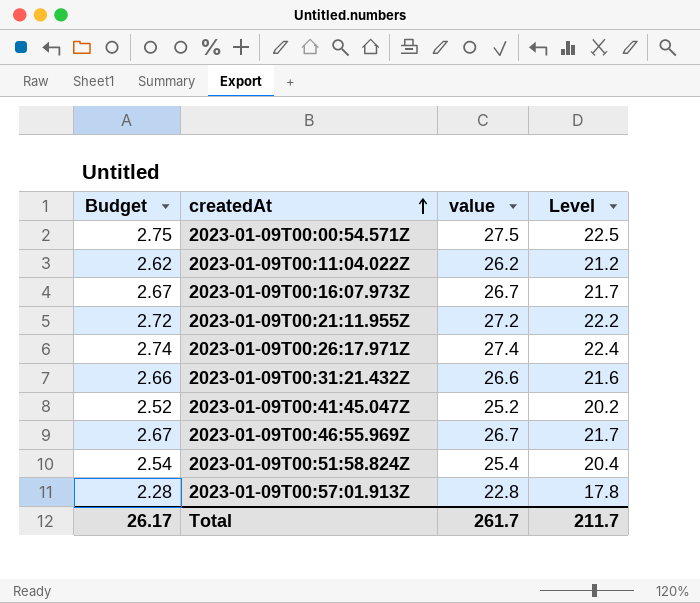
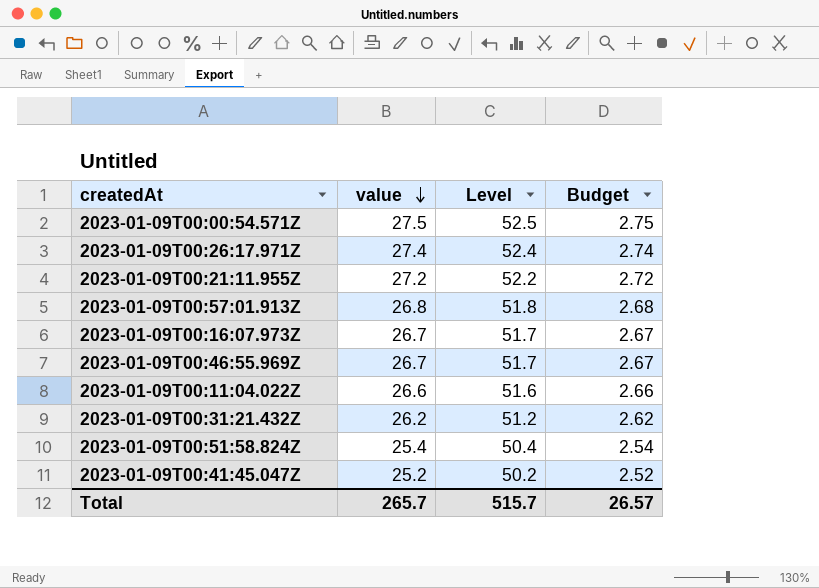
row order: createdAt ascending -> value descending
column Level | formula: [value] - 5 -> [value] + 25
column Budget | position: 1 -> 4
2023-01-09T00:57:01.913Z | value: 22.8 -> 26.8
2023-01-09T00:57:01.913Z | Budget: 2.28 -> 2.68
2023-01-09T00:11:04.022Z | value: 26.2 -> 26.6
2023-01-09T00:11:04.022Z | Budget: 2.62 -> 2.66
2023-01-09T00:31:21.432Z | value: 26.6 -> 26.2
2023-01-09T00:31:21.432Z | Budget: 2.66 -> 2.62
Total | value: 261.7 -> 265.7
Total | Level: 211.7 -> 515.7
Total | Budget: 26.17 -> 26.57

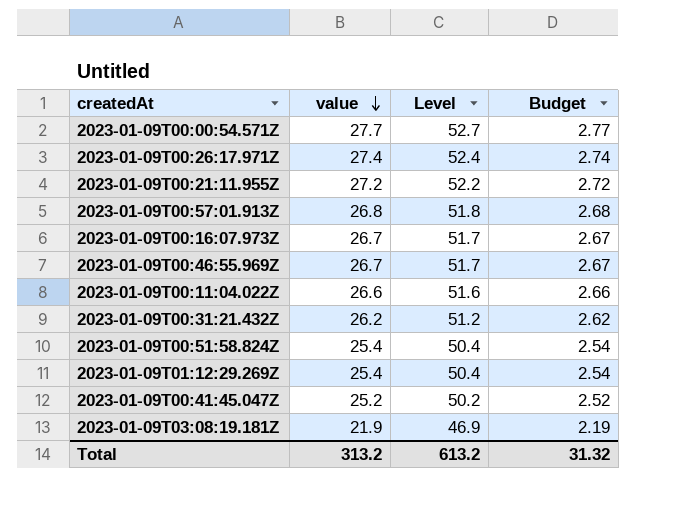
2023-01-09T00:00:54.571Z | value: 27.5 -> 27.7
2023-01-09T00:00:54.571Z | Level: 52.5 -> 52.7
2023-01-09T00:00:54.571Z | Budget: 2.75 -> 2.77
row 2023-01-09T01:12:29.269Z: none -> 25.4 | 50.4 | 2.54
row 2023-01-09T03:08:19.181Z: none -> 21.9 | 46.9 | 2.19
Total | value: 265.7 -> 313.2
Total | Level: 515.7 -> 613.2
Total | Budget: 26.57 -> 31.32

